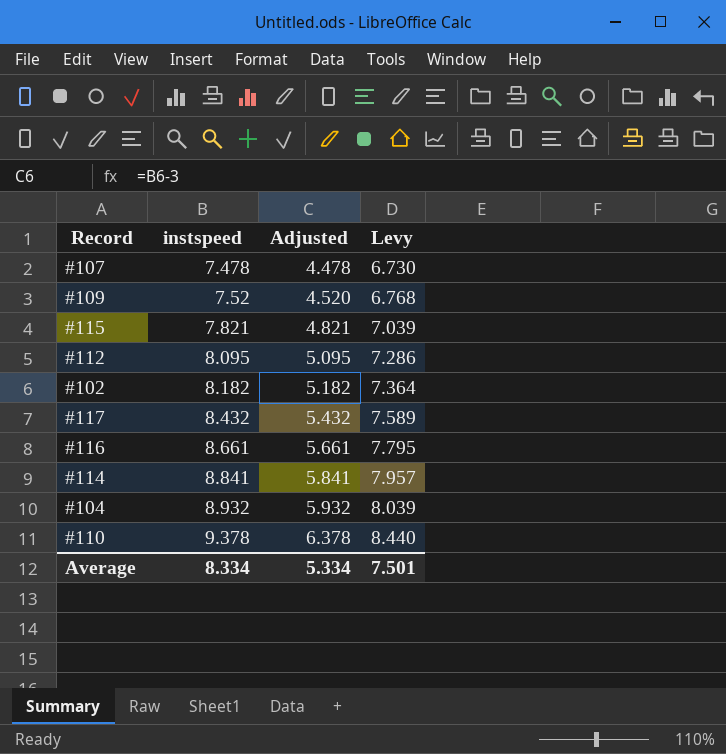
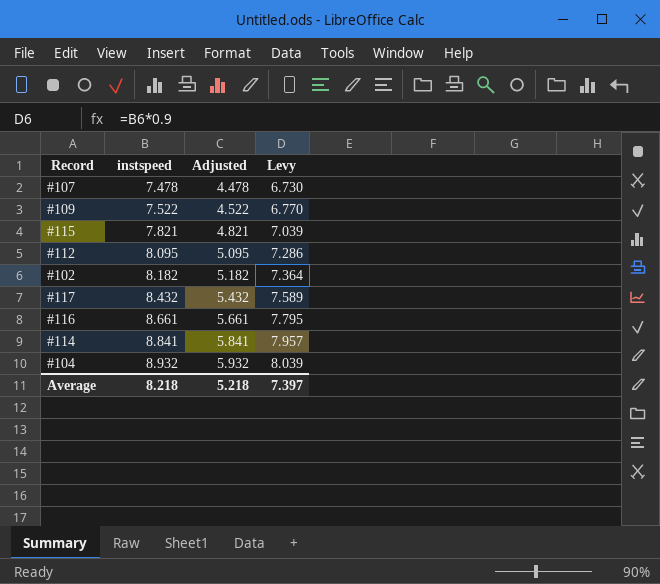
row #110: 9.378 | 6.378 | 8.440 -> none
#109 | instspeed: 7.52 -> 7.522
#109 | Adjusted: 4.520 -> 4.522
#109 | Levy: 6.768 -> 6.770
Average | instspeed: 8.334 -> 8.218
Average | Adjusted: 5.334 -> 5.218
Average | Levy: 7.501 -> 7.397

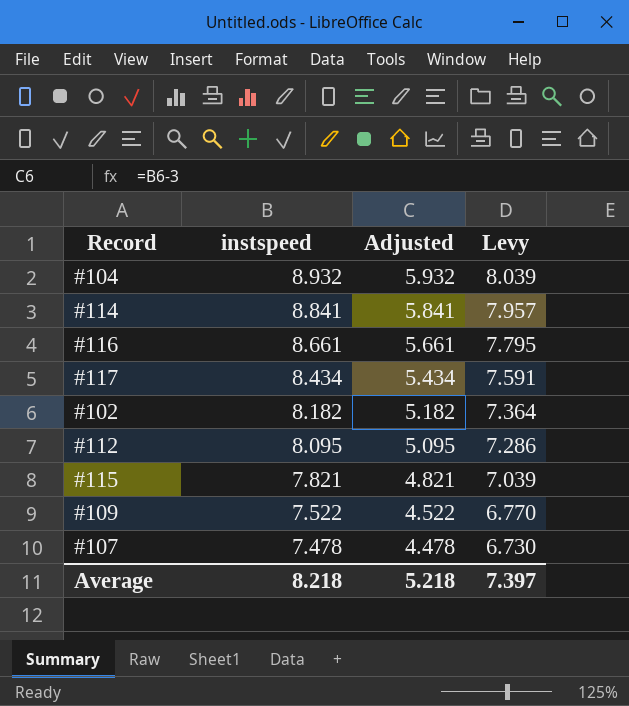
row order: instspeed ascending -> instspeed descending
#117 | instspeed: 8.432 -> 8.434
#117 | Adjusted: 5.432 -> 5.434
#117 | Levy: 7.589 -> 7.591

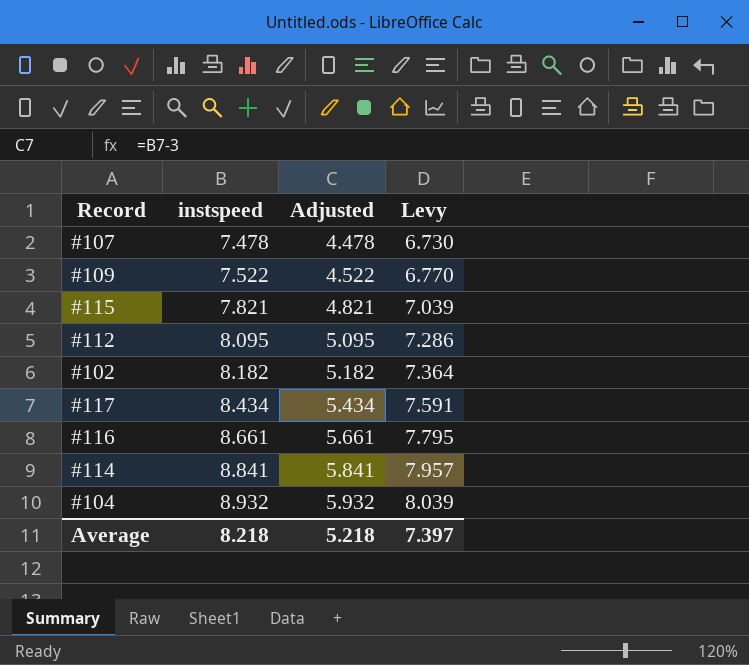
row order: instspeed descending -> instspeed ascending

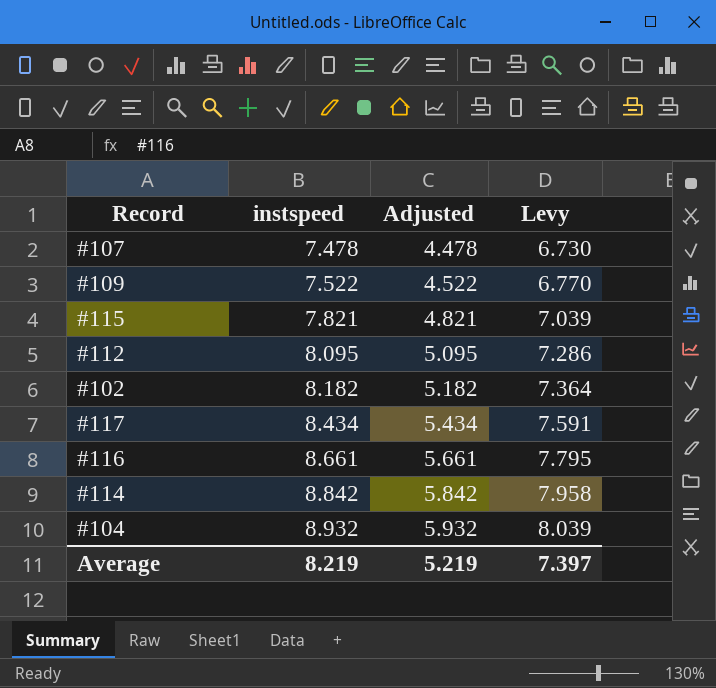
#114 | instspeed: 8.841 -> 8.842
#114 | Adjusted: 5.841 -> 5.842
#114 | Levy: 7.957 -> 7.958
Average | instspeed: 8.218 -> 8.219
Average | Adjusted: 5.218 -> 5.219

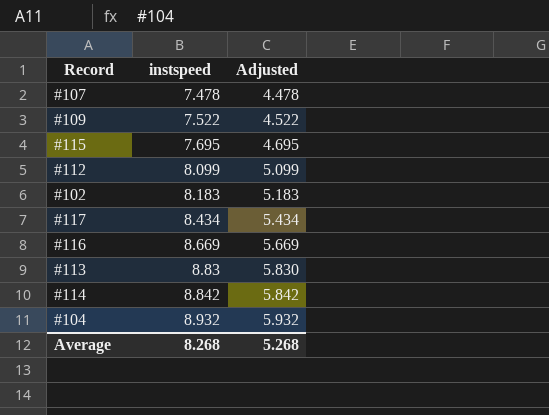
column Levy | formula: [instspeed] * 0.9 -> none
#115 | instspeed: 7.821 -> 7.695
#115 | Adjusted: 4.821 -> 4.695
#112 | instspeed: 8.095 -> 8.099
#112 | Adjusted: 5.095 -> 5.099
#102 | instspeed: 8.182 -> 8.183
#102 | Adjusted: 5.182 -> 5.183
#116 | instspeed: 8.661 -> 8.669
#116 | Adjusted: 5.661 -> 5.669
row #113: none -> 8.83 | 5.830
Average | instspeed: 8.219 -> 8.268
Average | Adjusted: 5.219 -> 5.268

